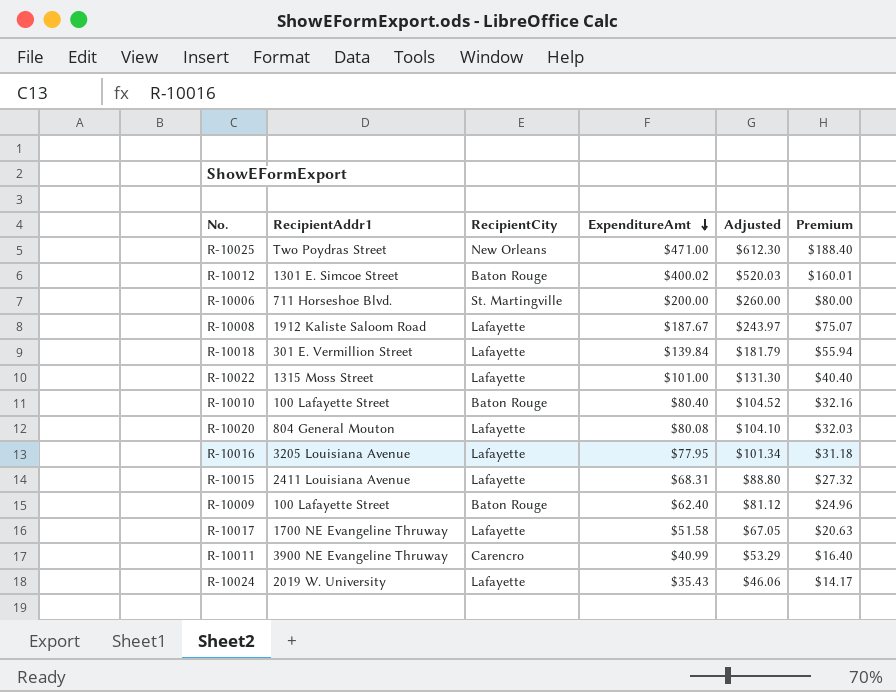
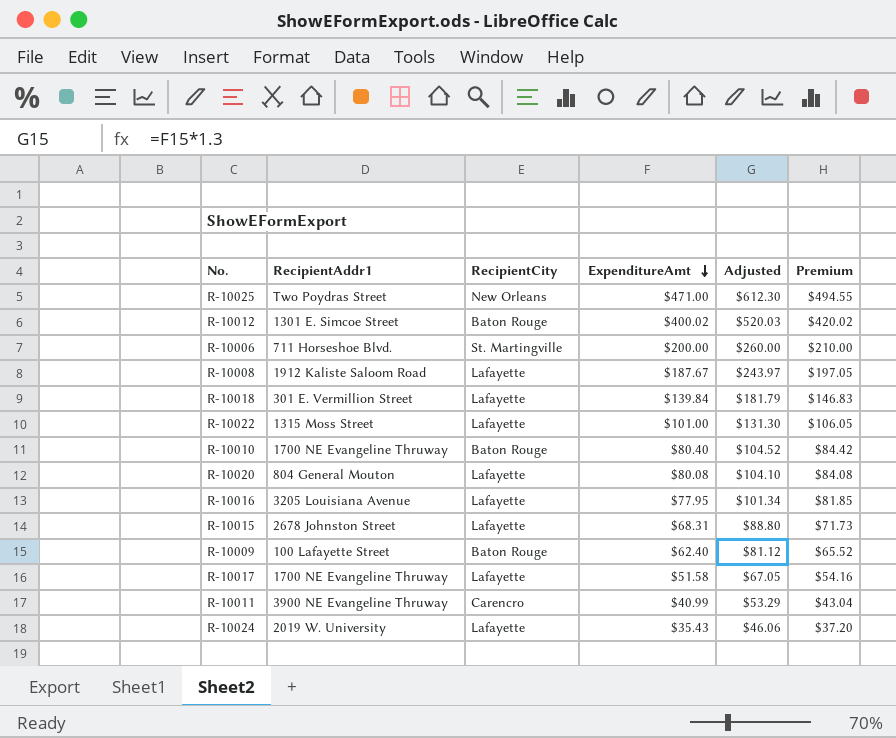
column Premium | formula: [ExpenditureAmt] * 0.4 -> [ExpenditureAmt] * 1.05
R-10010 | RecipientAddr1: 100 Lafayette Street -> 1700 NE Evangeline Thruway
R-10015 | RecipientAddr1: 2411 Louisiana Avenue -> 2678 Johnston Street

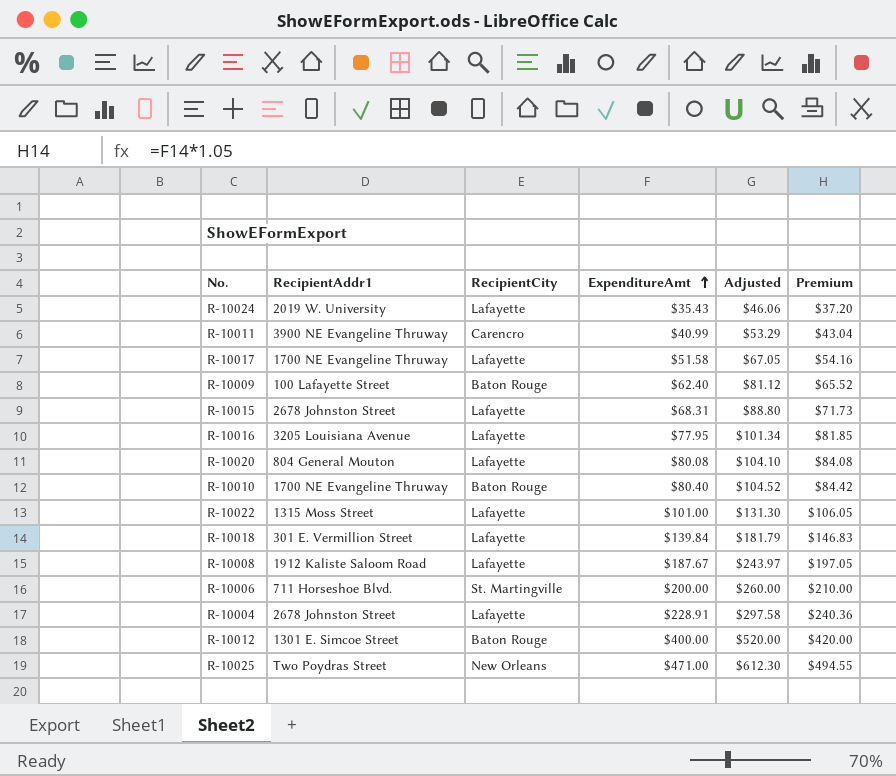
row order: ExpenditureAmt descending -> ExpenditureAmt ascending
row R-10004: none -> 2678 Johnston Street | Lafayette | $228.91 | $297.58 | $240.36
R-10012 | ExpenditureAmt: $400.02 -> $400.00
R-10012 | Adjusted: $520.03 -> $520.00
R-10012 | Premium: $420.02 -> $420.00

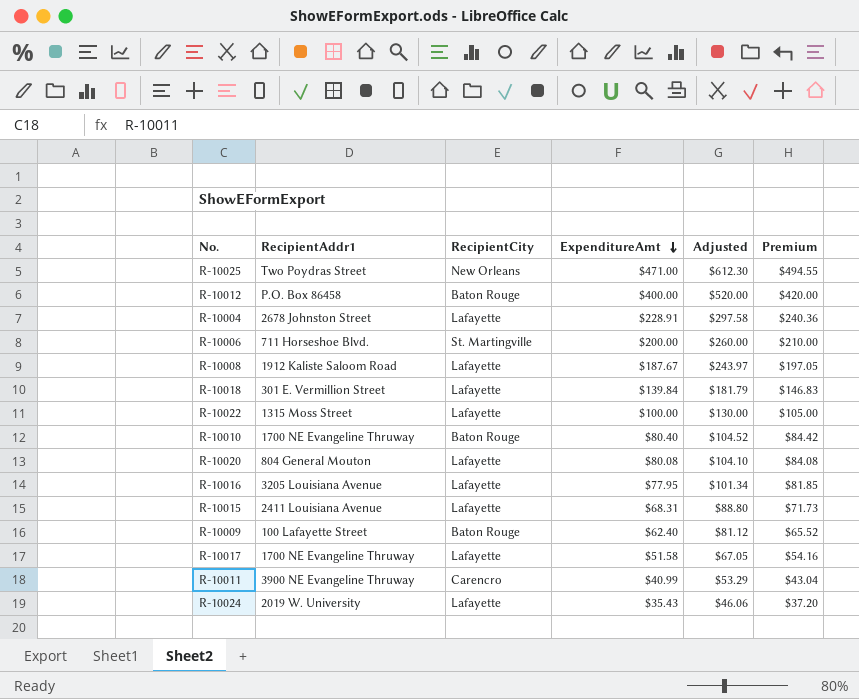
row order: ExpenditureAmt ascending -> ExpenditureAmt descending
R-10012 | RecipientAddr1: 1301 E. Simcoe Street -> P.O. Box 86458
R-10022 | ExpenditureAmt: $101.00 -> $100.00
R-10022 | Adjusted: $131.30 -> $130.00
R-10022 | Premium: $106.05 -> $105.00
R-10015 | RecipientAddr1: 2678 Johnston Street -> 2411 Louisiana Avenue

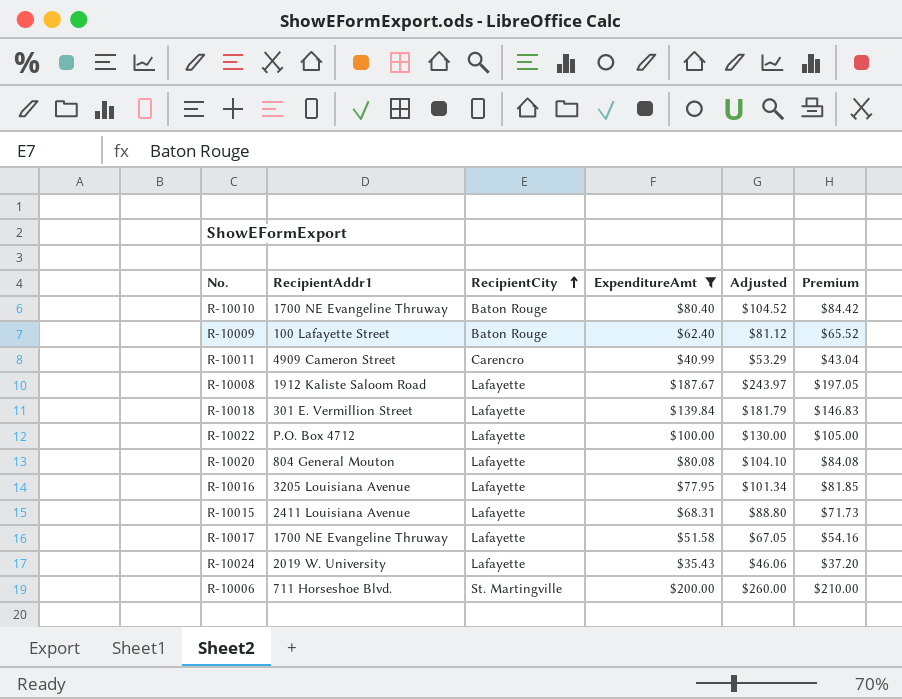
filter: none -> ExpenditureAmt <= $200.00
row order: ExpenditureAmt descending -> RecipientCity ascending
R-10011 | RecipientAddr1: 3900 NE Evangeline Thruway -> 4909 Cameron Street
R-10022 | RecipientAddr1: 1315 Moss Street -> P.O. Box 4712

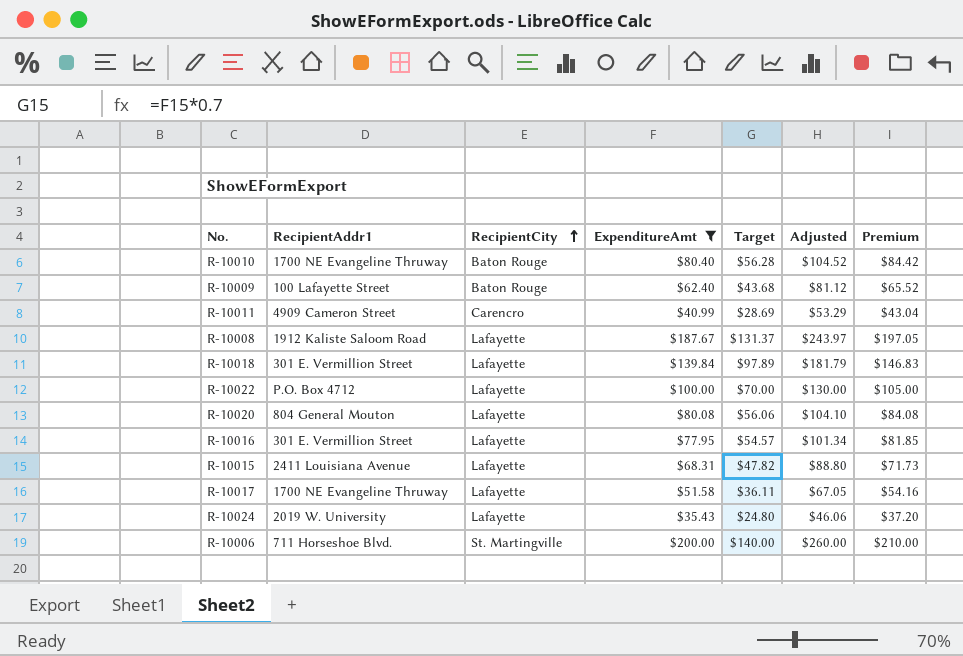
column Target | formula: none -> [ExpenditureAmt] * 0.7
R-10016 | RecipientAddr1: 3205 Louisiana Avenue -> 301 E. Vermillion Street

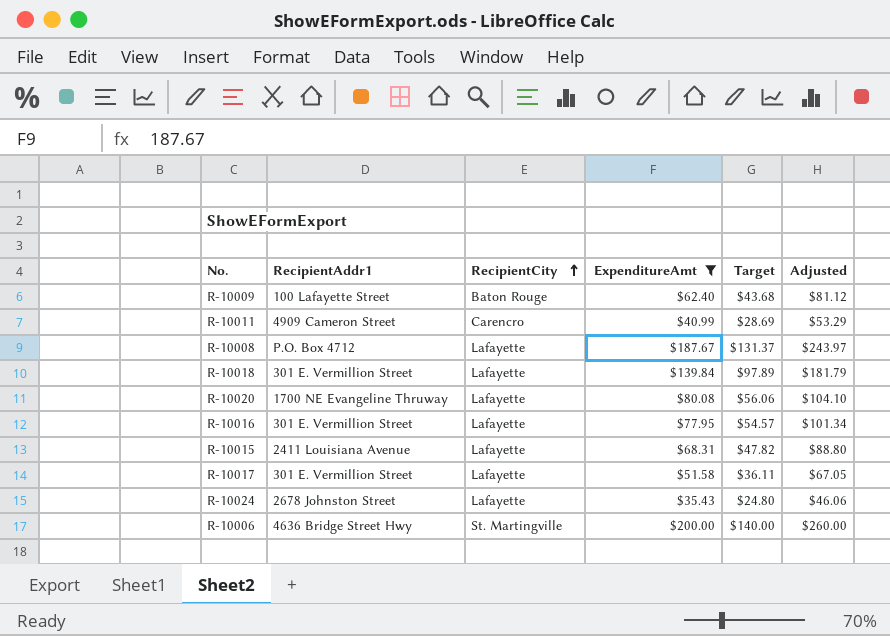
column Premium | formula: [ExpenditureAmt] * 1.05 -> none
row R-10010: 1700 NE Evangeline Thruway | Baton Rouge | $80.40 | $56.28 | $104.52 | $84.42 -> none
row R-10022: P.O. Box 4712 | Lafayette | $100.00 | $70.00 | $130.00 | $105.00 -> none
R-10008 | RecipientAddr1: 1912 Kaliste Saloom Road -> P.O. Box 4712
R-10020 | RecipientAddr1: 804 General Mouton -> 1700 NE Evangeline Thruway
R-10017 | RecipientAddr1: 1700 NE Evangeline Thruway -> 301 E. Vermillion Street
R-10024 | RecipientAddr1: 2019 W. University -> 2678 Johnston Street
R-10006 | RecipientAddr1: 711 Horseshoe Blvd. -> 4636 Bridge Street Hwy

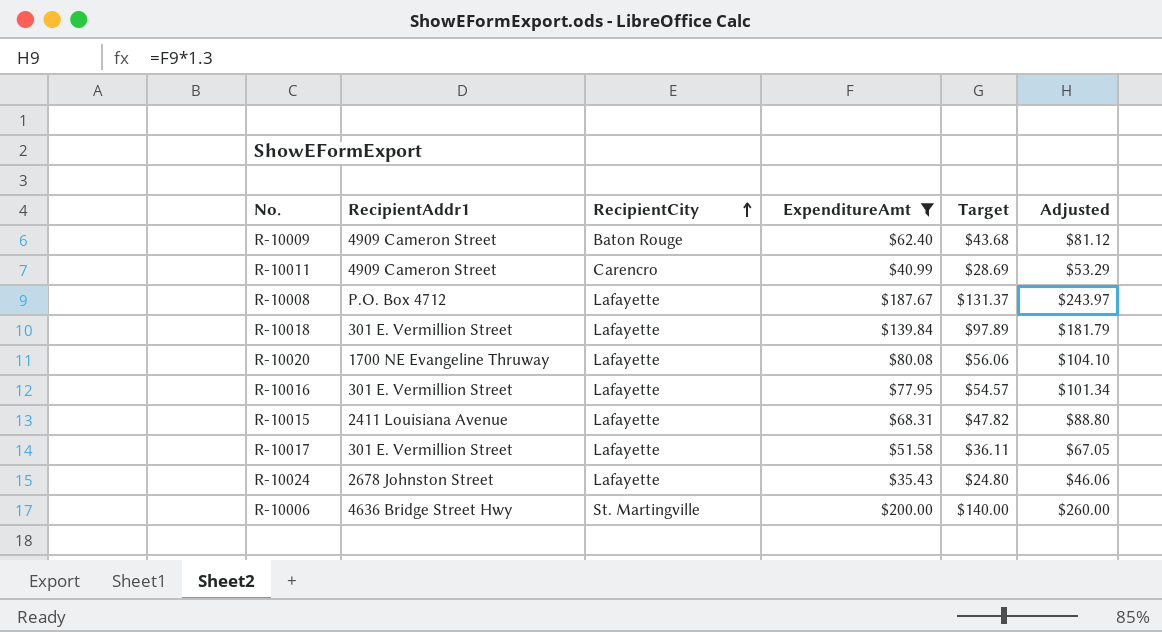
R-10009 | RecipientAddr1: 100 Lafayette Street -> 4909 Cameron Street

